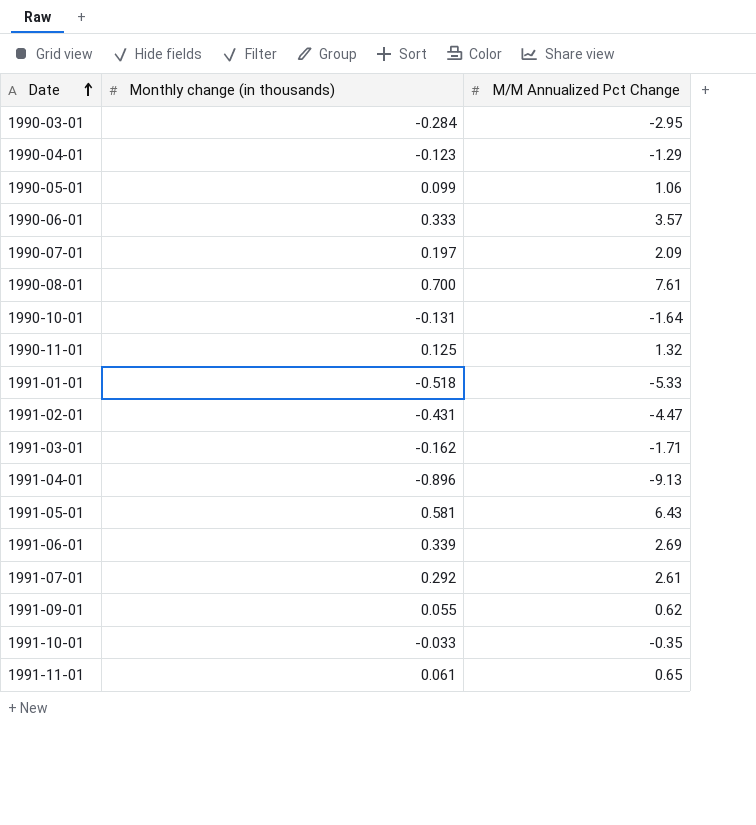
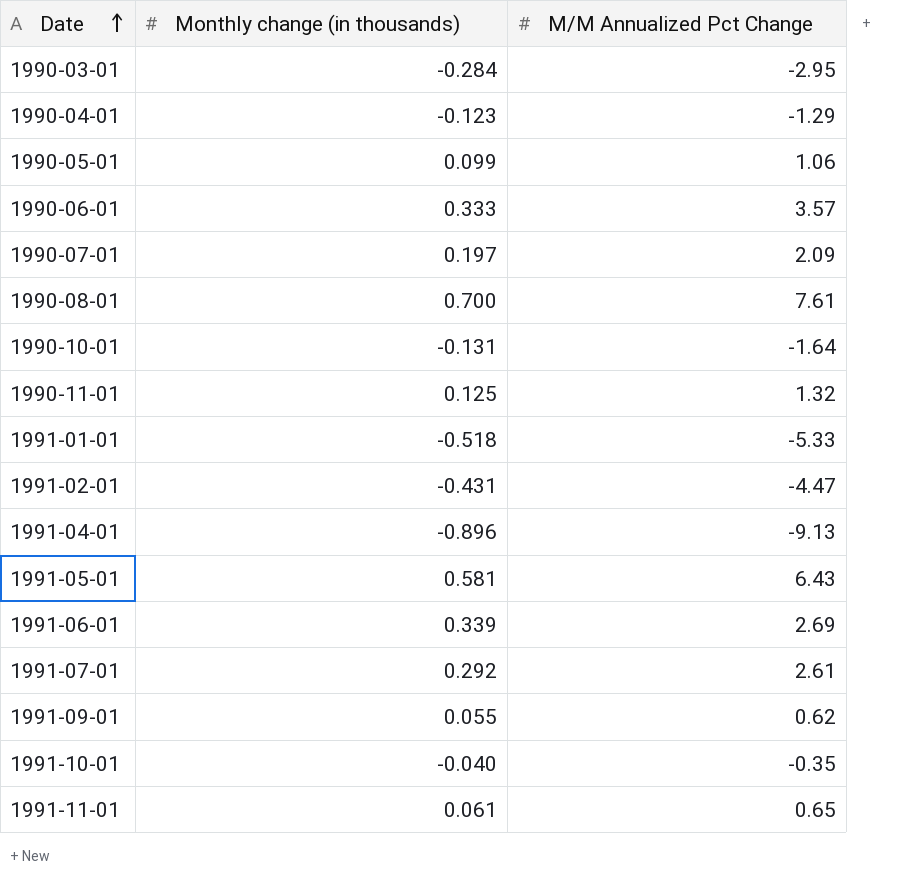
row 1991-03-01: -0.162 | -1.71 -> none
1991-10-01 | Monthly change (in thousands): -0.033 -> -0.040

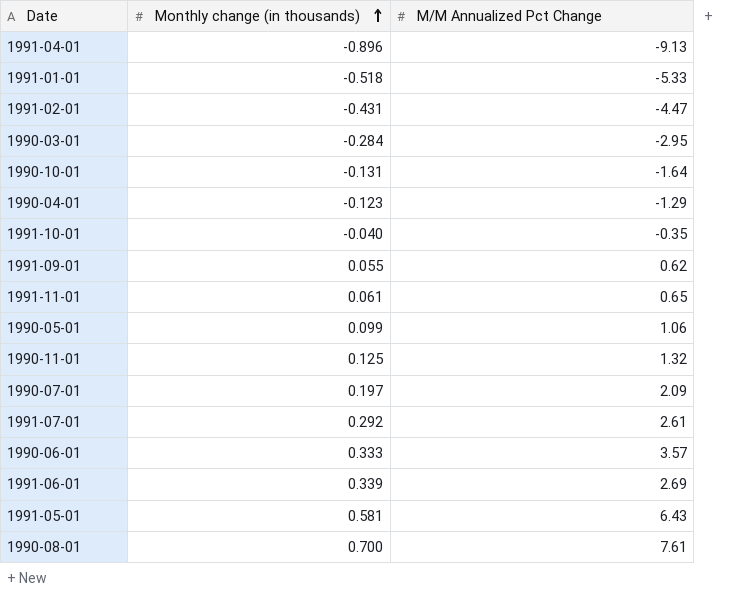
row order: Date ascending -> Monthly change (in thousands) ascending

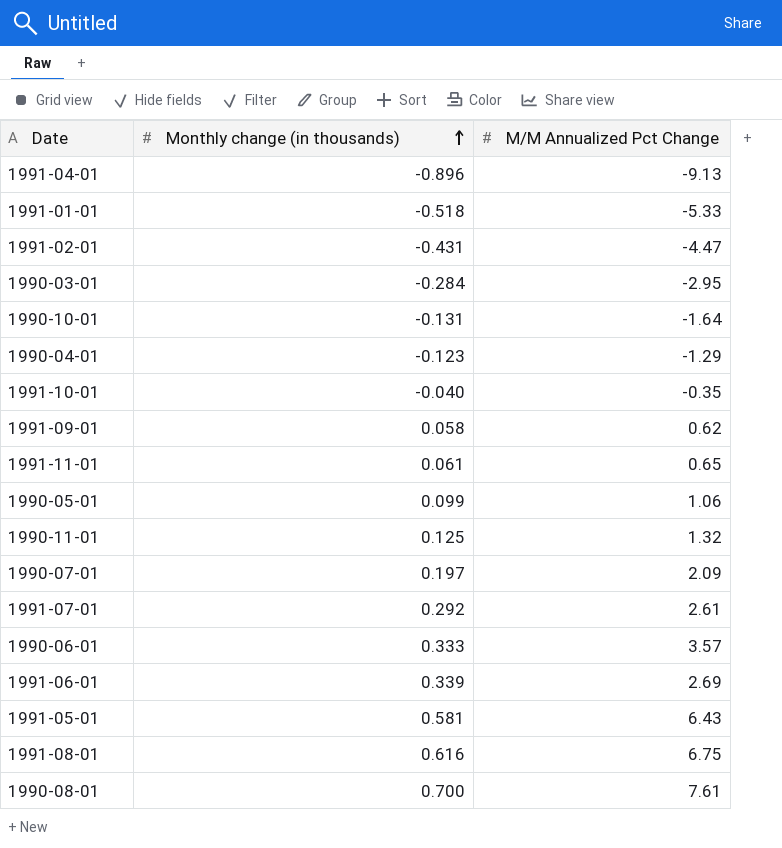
1991-09-01 | Monthly change (in thousands): 0.055 -> 0.058
row 1991-08-01: none -> 0.616 | 6.75

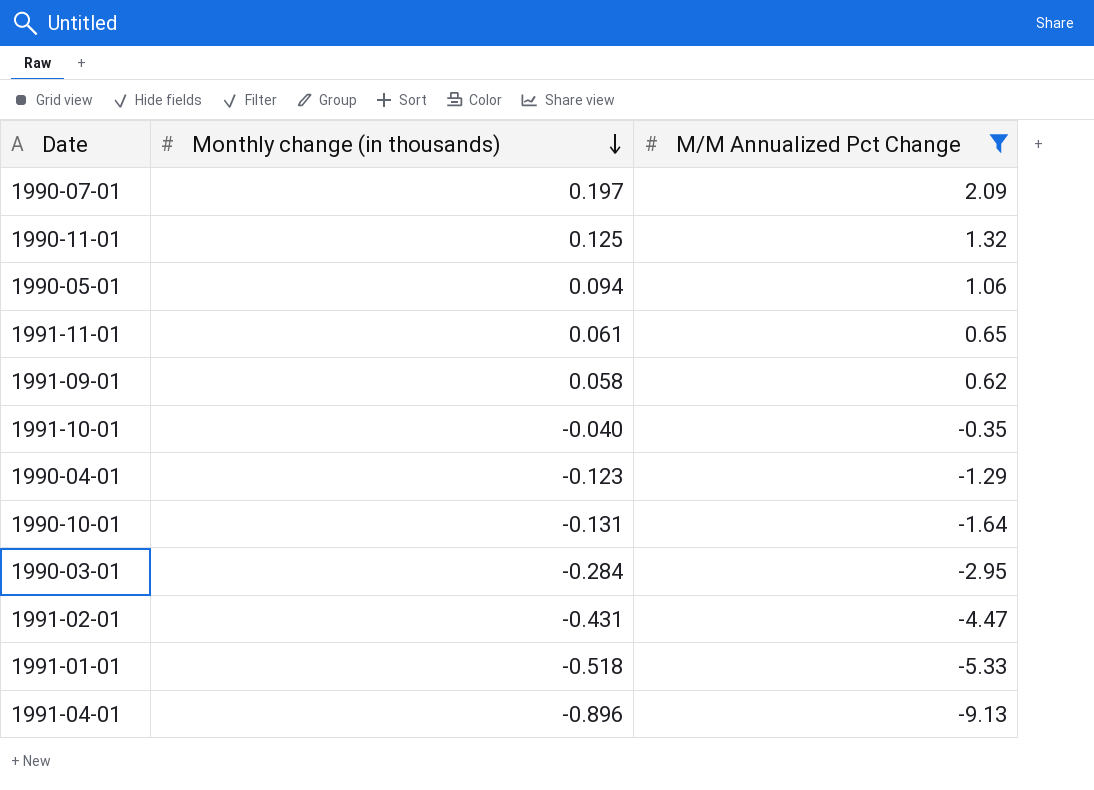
filter: none -> M/M Annualized Pct Change <= 2.09
row order: Monthly change (in thousands) ascending -> Monthly change (in thousands) descending
1990-05-01 | Monthly change (in thousands): 0.099 -> 0.094

